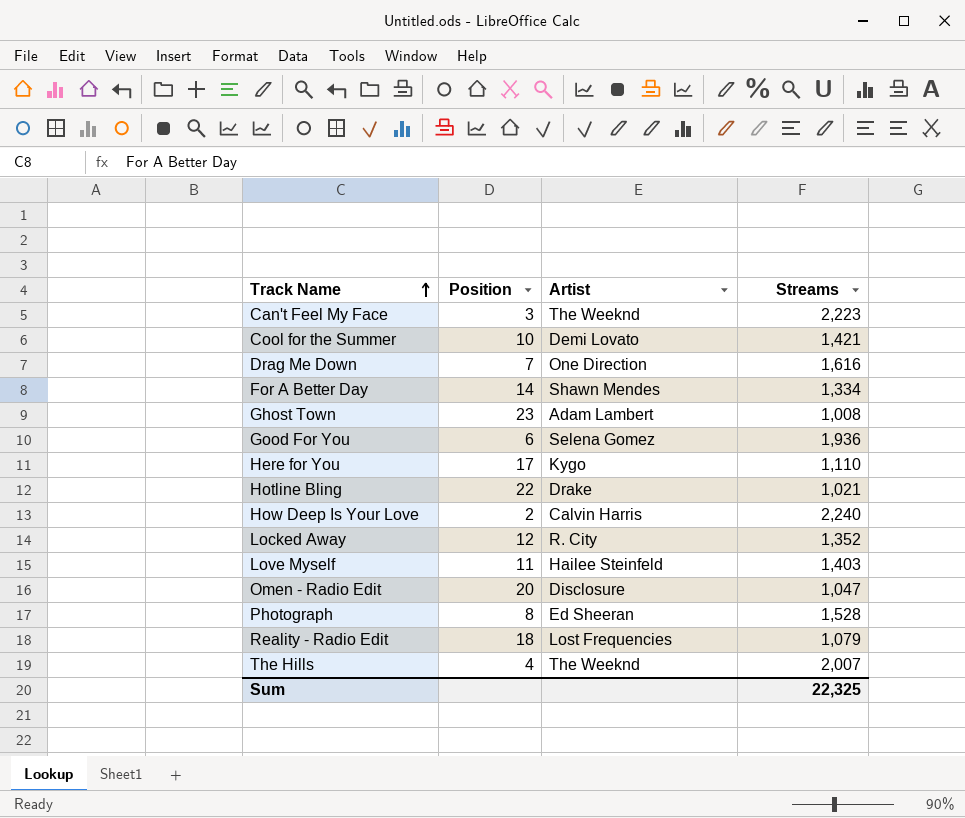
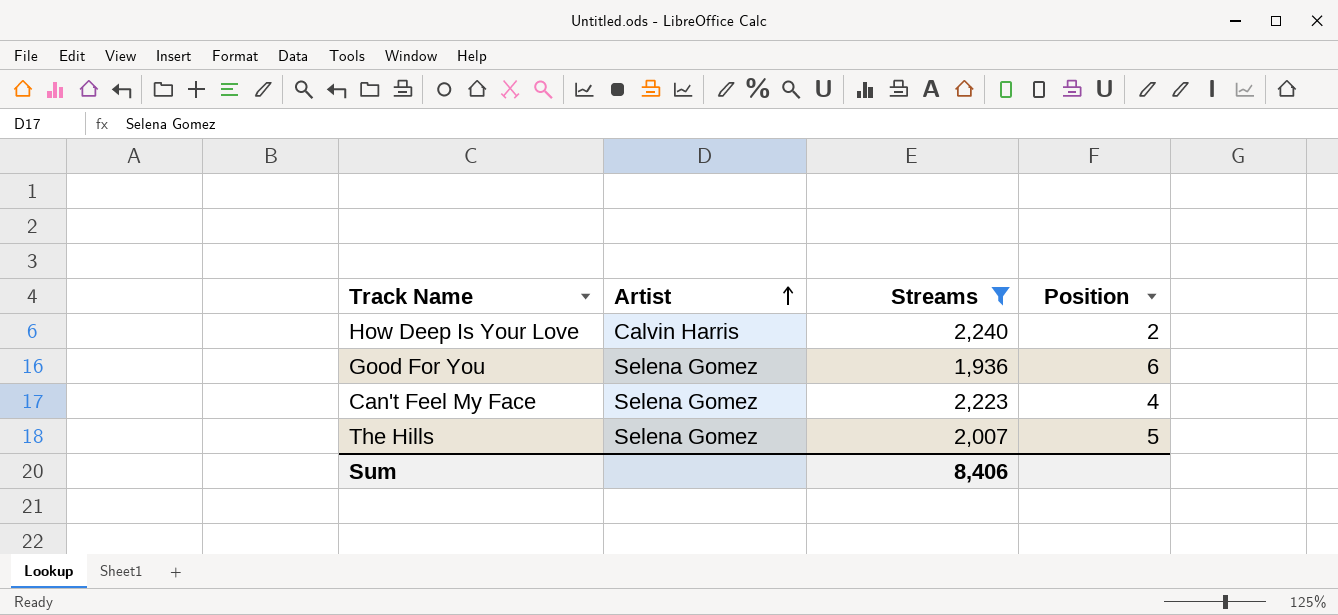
filter: none -> Streams >= 1,936
row order: Track Name ascending -> Artist ascending
column Position | position: 2 -> 4
Can't Feel My Face | Artist: The Weeknd -> Selena Gomez
Can't Feel My Face | Position: 3 -> 4
The Hills | Artist: The Weeknd -> Selena Gomez
The Hills | Position: 4 -> 5
Sum | Streams: 22,325 -> 8,406

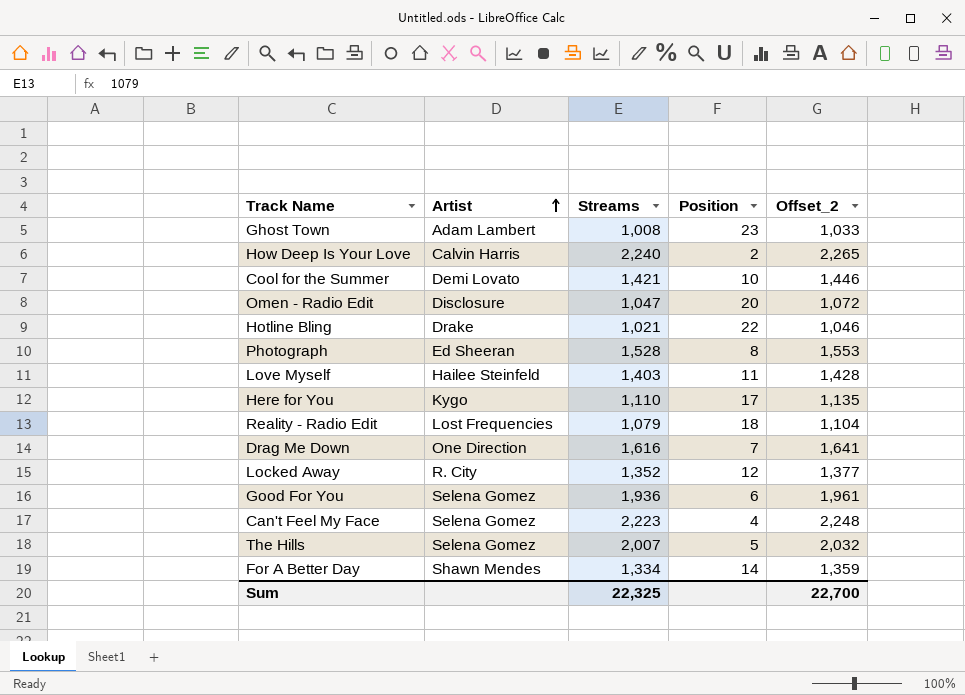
filter: Streams >= 1,936 -> none
column Offset_2 | formula: none -> [Streams] + 25
Sum | Streams: 8,406 -> 22,325

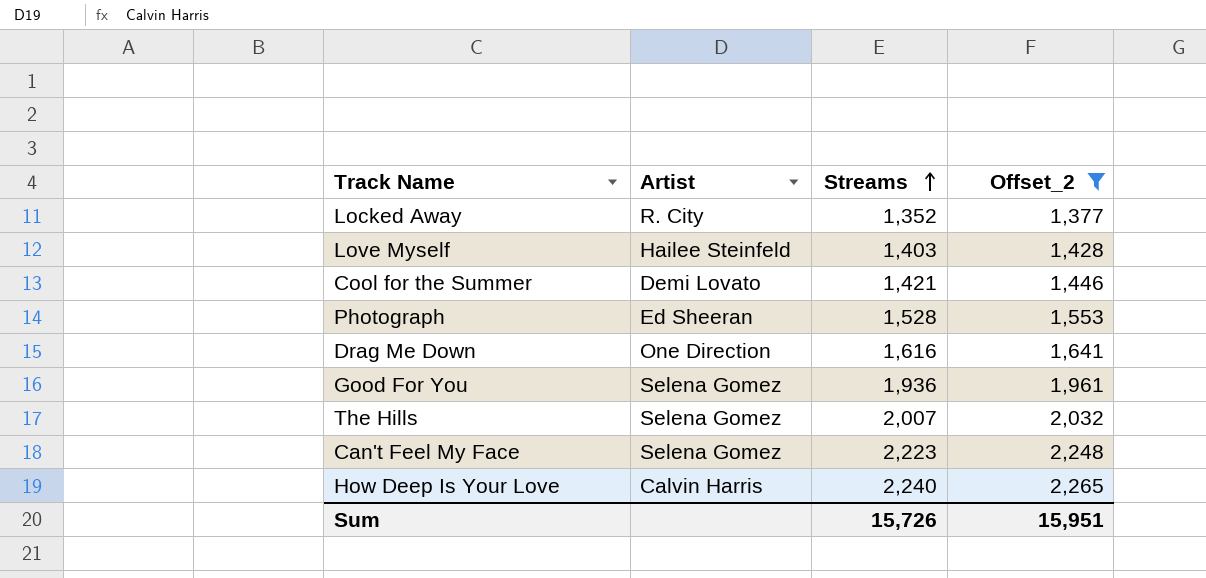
filter: none -> Offset_2 >= 1,377
row order: Artist ascending -> Streams ascending
column Position | position: 4 -> none
Sum | Streams: 22,325 -> 15,726
Sum | Offset_2: 22,700 -> 15,951

